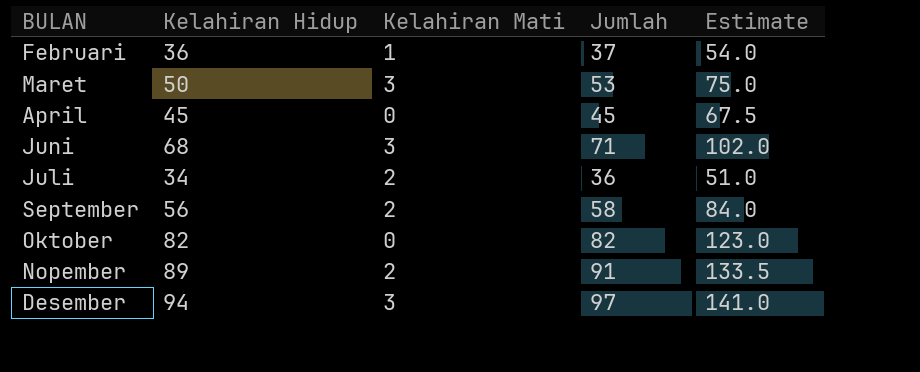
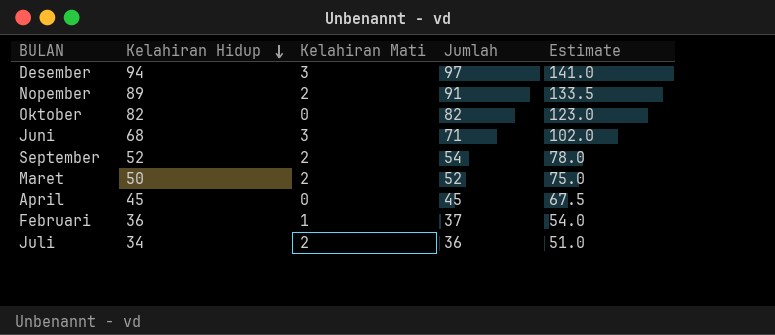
row order: none -> Kelahiran Hidup descending
September | Kelahiran Hidup: 56 -> 52
September | Jumlah: 58 -> 54
September | Estimate: 84.0 -> 78.0
Maret | Kelahiran Mati: 3 -> 2
Maret | Jumlah: 53 -> 52

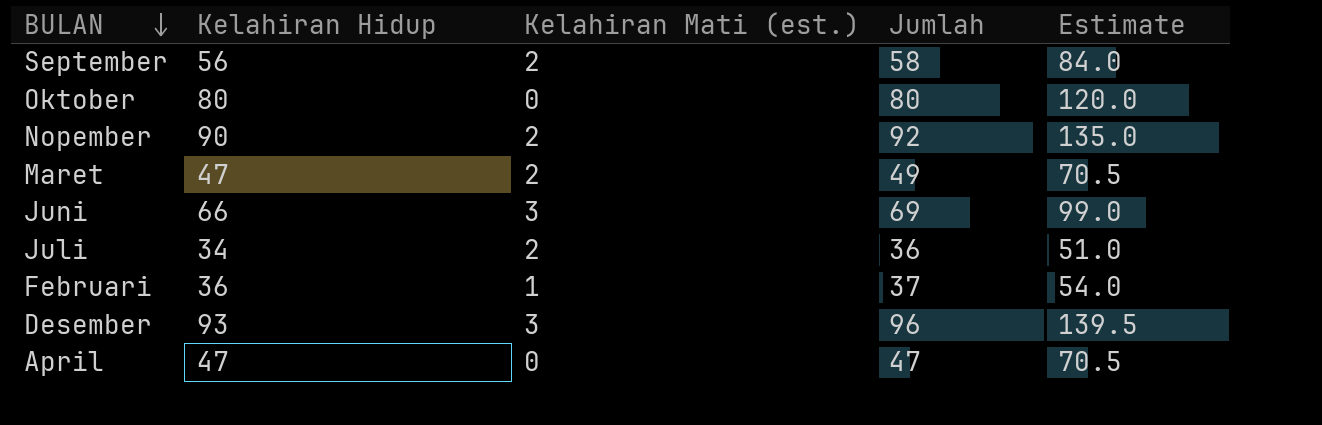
row order: Kelahiran Hidup descending -> BULAN descending
column name: Kelahiran Mati -> Kelahiran Mati (est.)
September | Kelahiran Hidup: 52 -> 56
September | Jumlah: 54 -> 58
September | Estimate: 78.0 -> 84.0
Oktober | Kelahiran Hidup: 82 -> 80
Oktober | Jumlah: 82 -> 80
Oktober | Estimate: 123.0 -> 120.0
Nopember | Kelahiran Hidup: 89 -> 90
Nopember | Jumlah: 91 -> 92
Nopember | Estimate: 133.5 -> 135.0
Maret | Kelahiran Hidup: 50 -> 47
Maret | Jumlah: 52 -> 49
Maret | Estimate: 75.0 -> 70.5
Juni | Kelahiran Hidup: 68 -> 66
Juni | Jumlah: 71 -> 69
Juni | Estimate: 102.0 -> 99.0
Desember | Kelahiran Hidup: 94 -> 93
Desember | Jumlah: 97 -> 96
Desember | Estimate: 141.0 -> 139.5
April | Kelahiran Hidup: 45 -> 47
April | Jumlah: 45 -> 47
April | Estimate: 67.5 -> 70.5

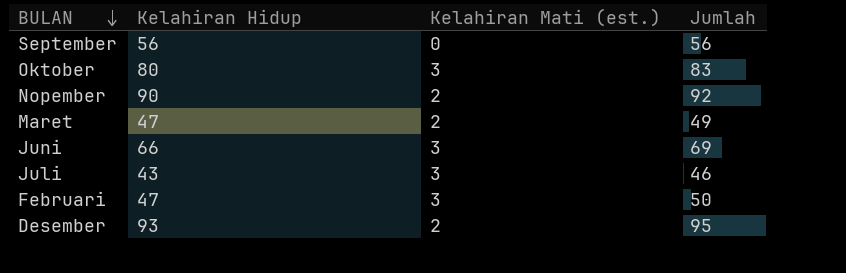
column Estimate | formula: [Kelahiran Hidup] * 1.5 -> none
row April: 47 | 0 | 47 | 70.5 -> none
September | Kelahiran Mati (est.): 2 -> 0
September | Jumlah: 58 -> 56
Oktober | Kelahiran Mati (est.): 0 -> 3
Oktober | Jumlah: 80 -> 83
Juli | Kelahiran Hidup: 34 -> 43
Juli | Kelahiran Mati (est.): 2 -> 3
Juli | Jumlah: 36 -> 46
Februari | Kelahiran Hidup: 36 -> 47
Februari | Kelahiran Mati (est.): 1 -> 3
Februari | Jumlah: 37 -> 50
Desember | Kelahiran Mati (est.): 3 -> 2
Desember | Jumlah: 96 -> 95

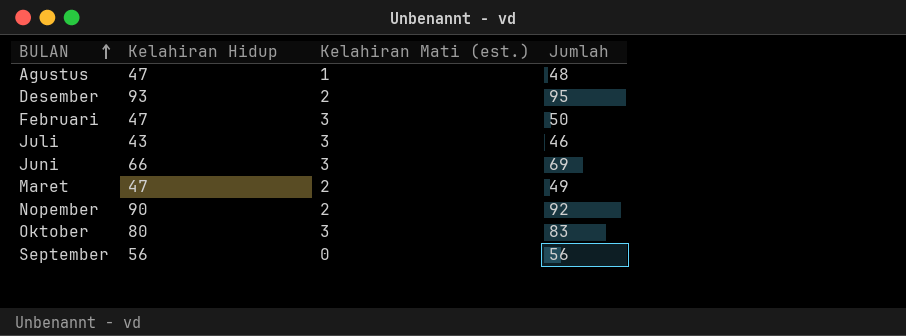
row order: BULAN descending -> BULAN ascending
row Agustus: none -> 47 | 1 | 48

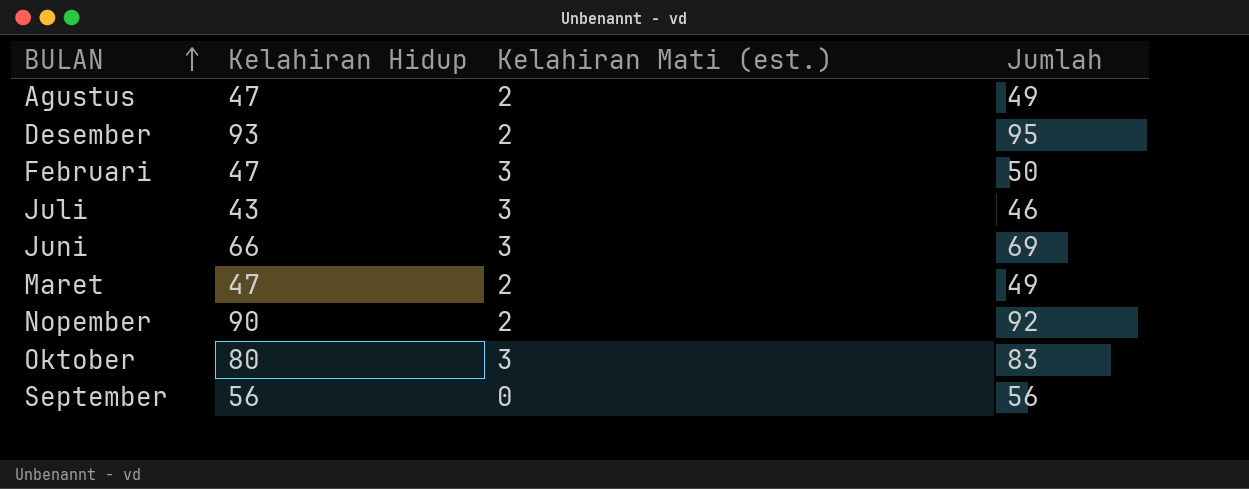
Agustus | Kelahiran Mati (est.): 1 -> 2
Agustus | Jumlah: 48 -> 49

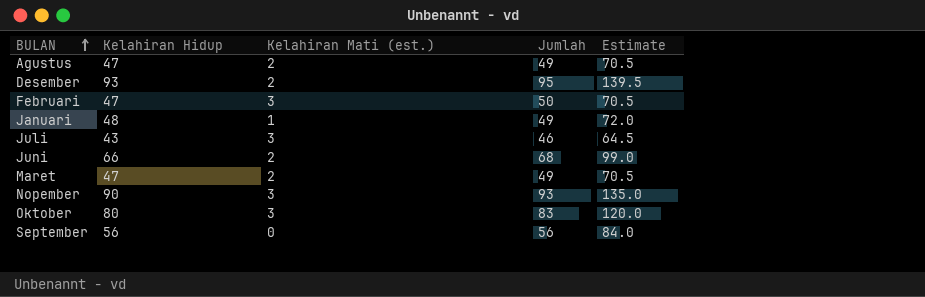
column Estimate | formula: none -> [Kelahiran Hidup] * 1.5
row Januari: none -> 48 | 1 | 49 | 72.0
Juni | Kelahiran Mati (est.): 3 -> 2
Juni | Jumlah: 69 -> 68
Nopember | Kelahiran Mati (est.): 2 -> 3
Nopember | Jumlah: 92 -> 93

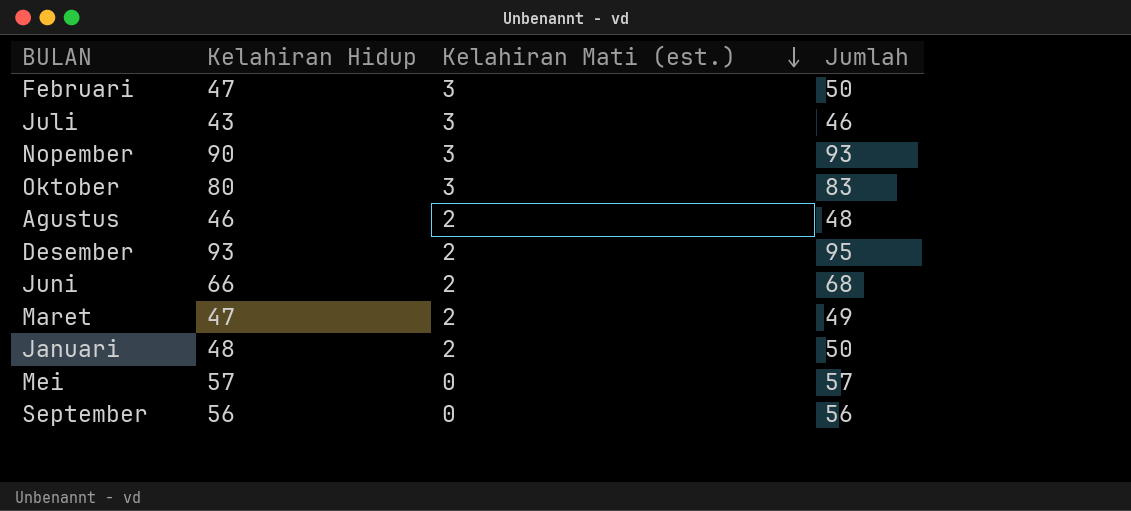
row order: BULAN ascending -> Kelahiran Mati (est.) descending
column Estimate | formula: [Kelahiran Hidup] * 1.5 -> none
Agustus | Kelahiran Hidup: 47 -> 46
Agustus | Jumlah: 49 -> 48
Januari | Kelahiran Mati (est.): 1 -> 2
Januari | Jumlah: 49 -> 50
row Mei: none -> 57 | 0 | 57

